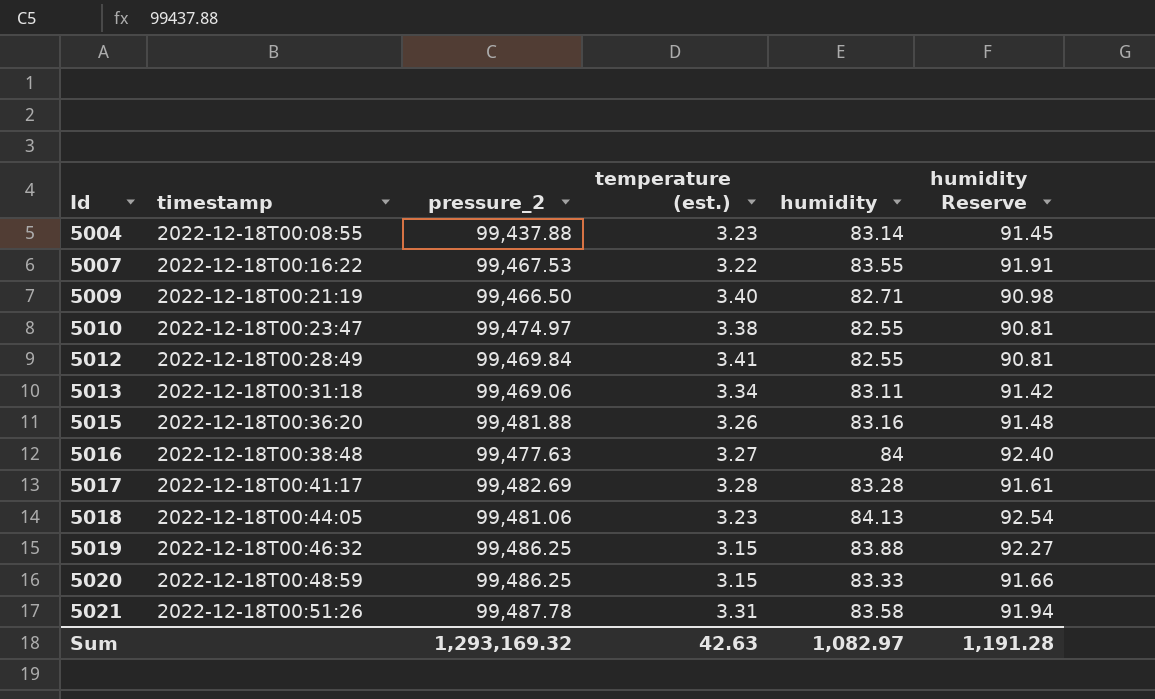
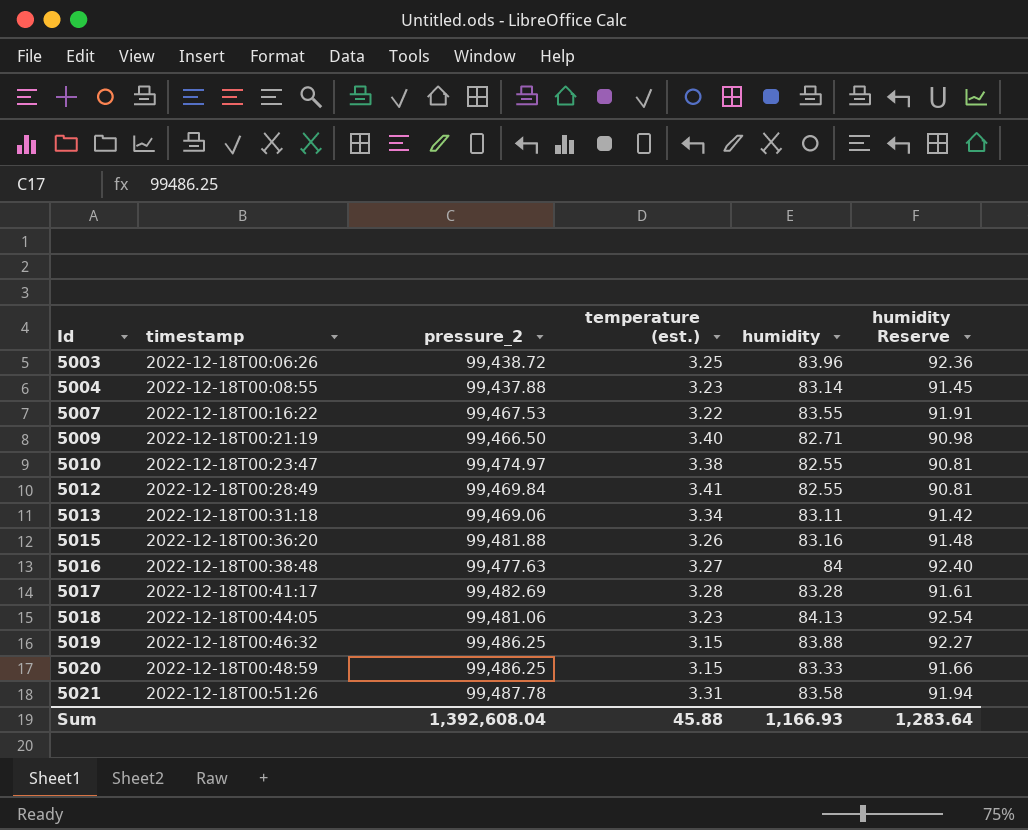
row 5003: none -> 2022-12-18T00:06:26 | 99,438.72 | 3.25 | 83.96 | 92.36
Sum | pressure_2: 1,293,169.32 -> 1,392,608.04
Sum | temperature (est.): 42.63 -> 45.88
Sum | humidity: 1,082.97 -> 1,166.93
Sum | humidity Reserve: 1,191.28 -> 1,283.64

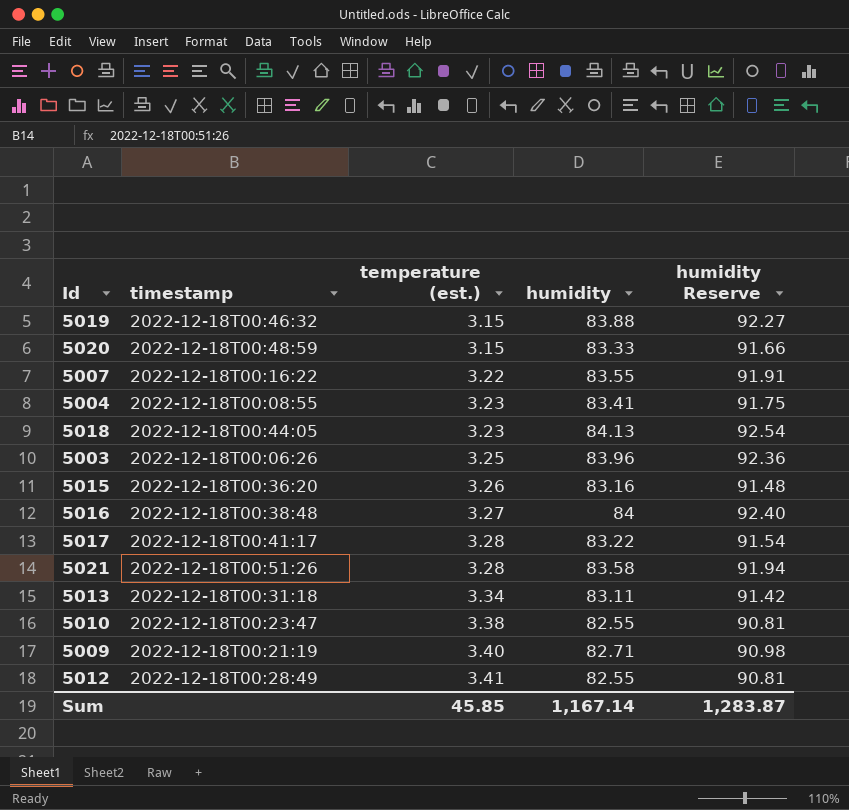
row order: Id ascending -> temperature (est.) ascending
column pressure_2 | position: 3 -> none
5004 | humidity: 83.14 -> 83.41
5004 | humidity Reserve: 91.45 -> 91.75
5017 | humidity: 83.28 -> 83.22
5017 | humidity Reserve: 91.61 -> 91.54
5021 | temperature (est.): 3.31 -> 3.28
Sum | temperature (est.): 45.88 -> 45.85
Sum | humidity: 1,166.93 -> 1,167.14
Sum | humidity Reserve: 1,283.64 -> 1,283.87

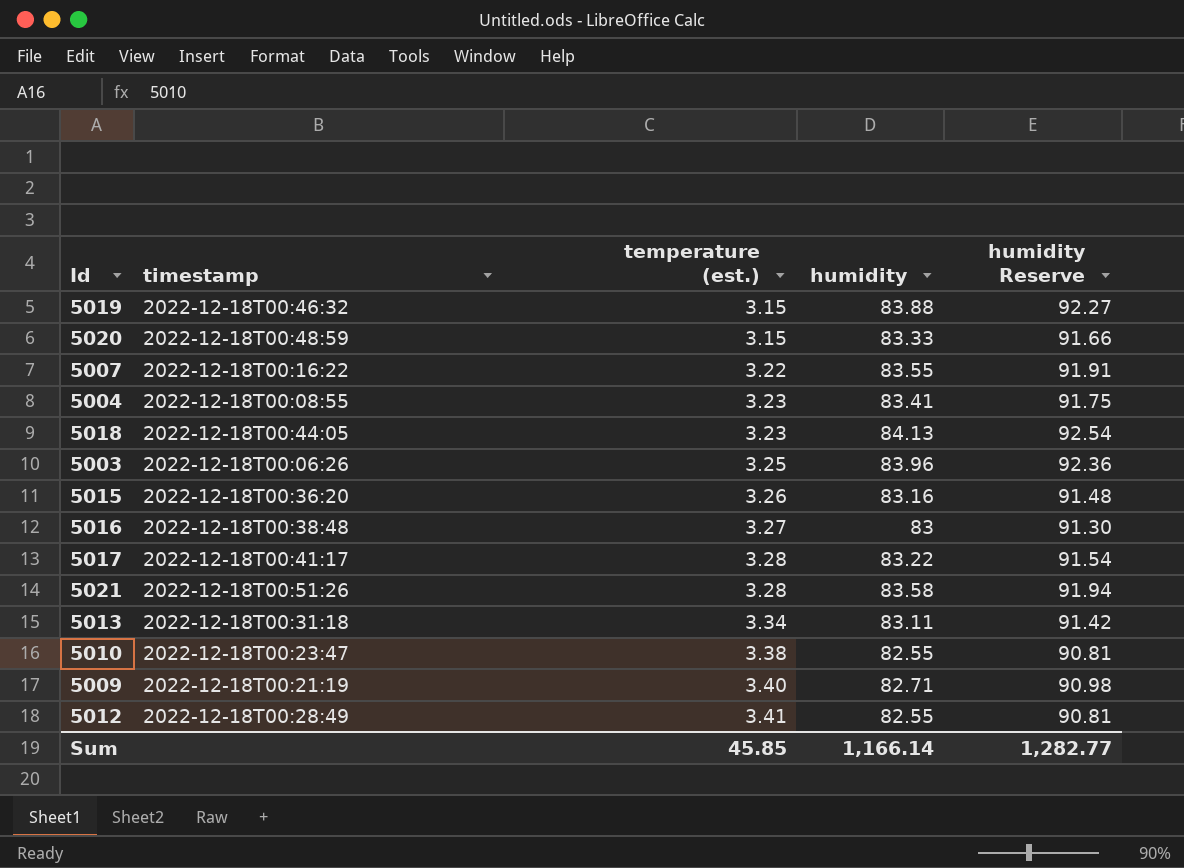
5016 | humidity: 84 -> 83
5016 | humidity Reserve: 92.40 -> 91.30
Sum | humidity: 1,167.14 -> 1,166.14
Sum | humidity Reserve: 1,283.87 -> 1,282.77

